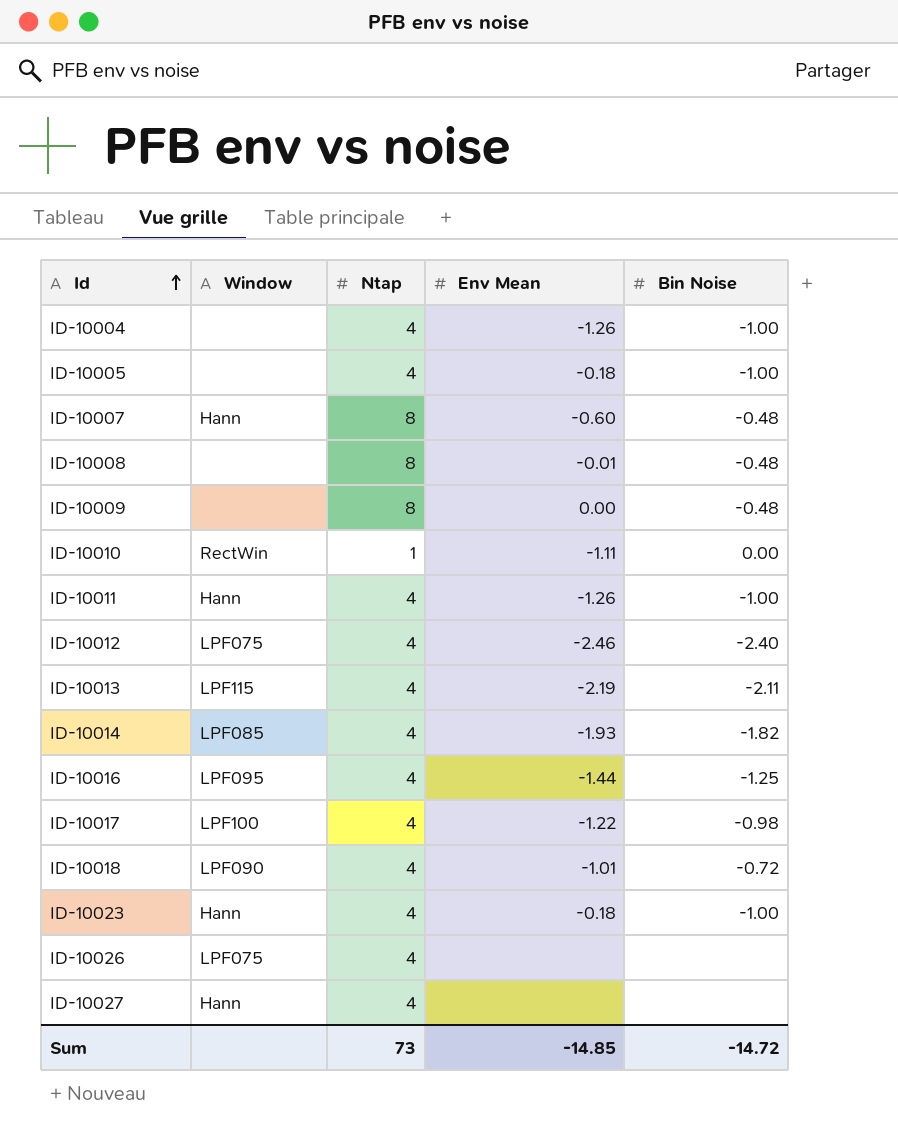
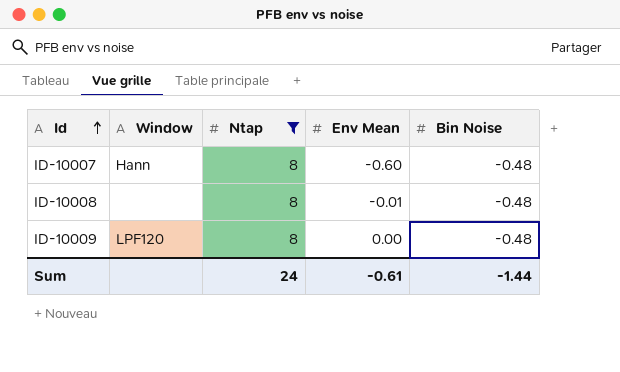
filter: none -> Ntap = 8
ID-10009 | Window: none -> LPF120
Sum | Ntap: 73 -> 24
Sum | Env Mean: -14.85 -> -0.61
Sum | Bin Noise: -14.72 -> -1.44

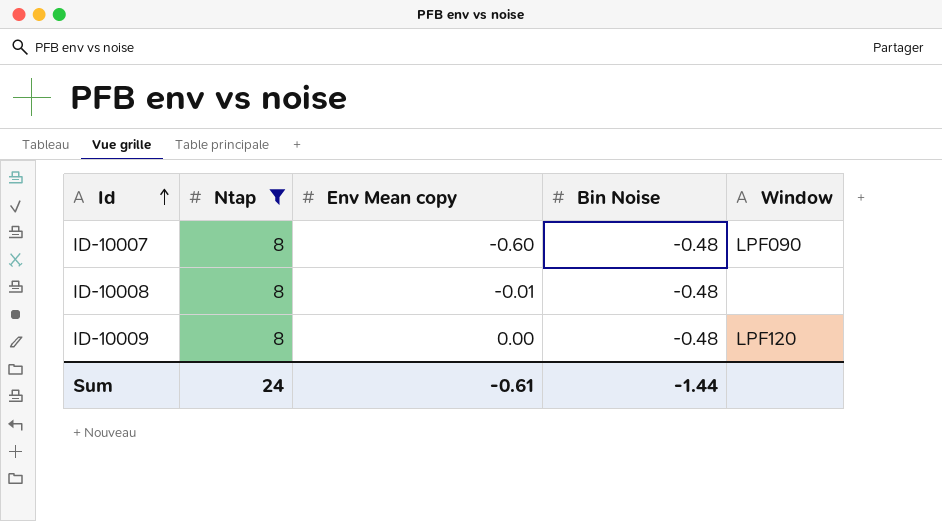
column name: Env Mean -> Env Mean copy
column Window | position: 2 -> 5
ID-10007 | Window: Hann -> LPF090

